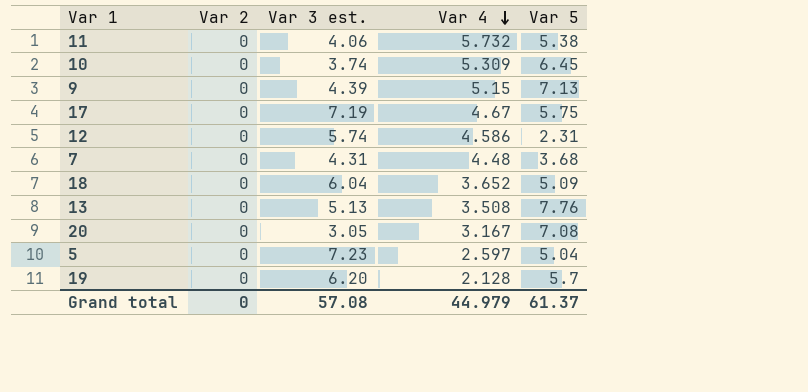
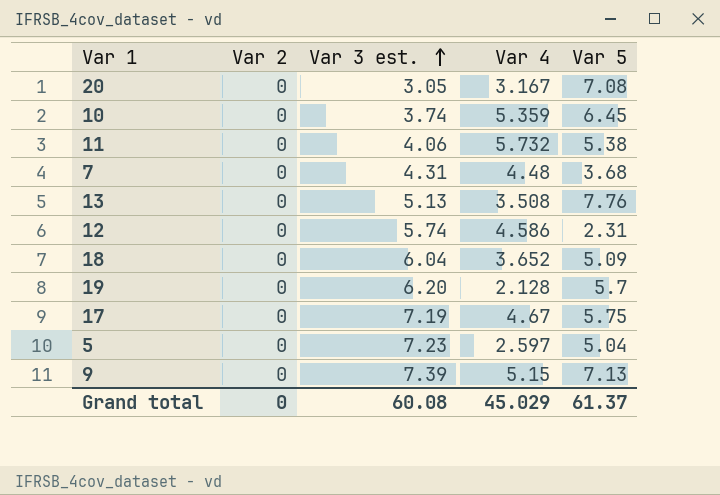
row order: Var 4 descending -> Var 3 est. ascending
10 | Var 4: 5.309 -> 5.359
9 | Var 3 est.: 4.39 -> 7.39
Grand total | Var 3 est.: 57.08 -> 60.08
Grand total | Var 4: 44.979 -> 45.029

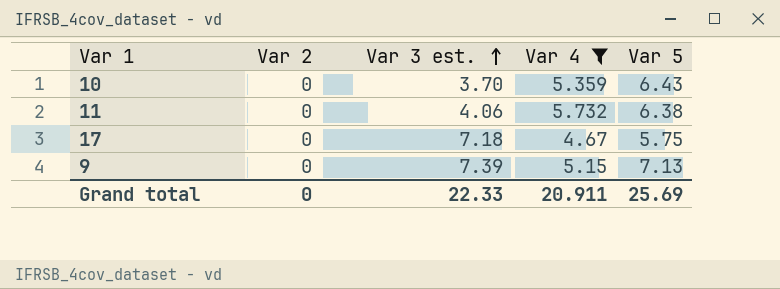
filter: none -> Var 4 >= 4.67
10 | Var 3 est.: 3.74 -> 3.70
10 | Var 5: 6.45 -> 6.43
11 | Var 5: 5.38 -> 6.38
17 | Var 3 est.: 7.19 -> 7.18
Grand total | Var 3 est.: 60.08 -> 22.33
Grand total | Var 4: 45.029 -> 20.911
Grand total | Var 5: 61.37 -> 25.69

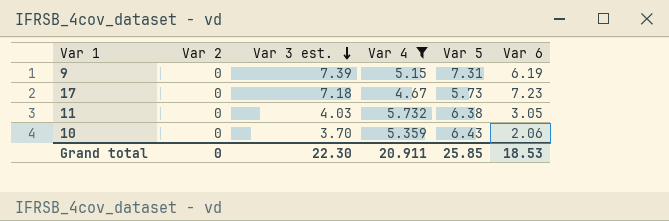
row order: Var 3 est. ascending -> Var 3 est. descending
column Var 6 | position: none -> 6
9 | Var 5: 7.13 -> 7.31
17 | Var 5: 5.75 -> 5.73
11 | Var 3 est.: 4.06 -> 4.03
Grand total | Var 3 est.: 22.33 -> 22.30
Grand total | Var 5: 25.69 -> 25.85

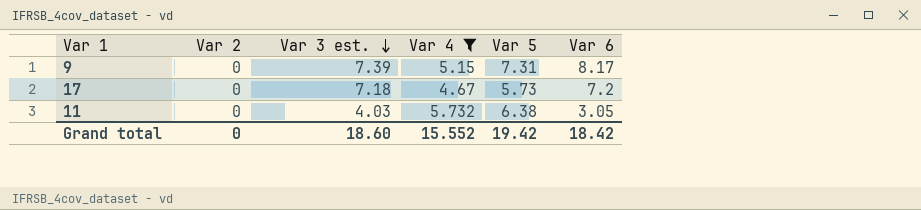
row 10: 0 | 3.70 | 5.359 | 6.43 | 2.06 -> none
9 | Var 6: 6.19 -> 8.17
17 | Var 6: 7.23 -> 7.2
Grand total | Var 3 est.: 22.30 -> 18.60
Grand total | Var 4: 20.911 -> 15.552
Grand total | Var 5: 25.85 -> 19.42
Grand total | Var 6: 18.53 -> 18.42

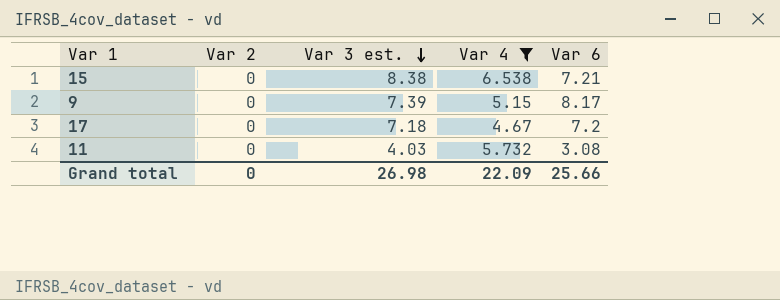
column Var 5 | position: 5 -> none
row 15: none -> 0 | 8.38 | 6.538 | 7.21
11 | Var 6: 3.05 -> 3.08
Grand total | Var 3 est.: 18.60 -> 26.98
Grand total | Var 4: 15.552 -> 22.09
Grand total | Var 6: 18.42 -> 25.66

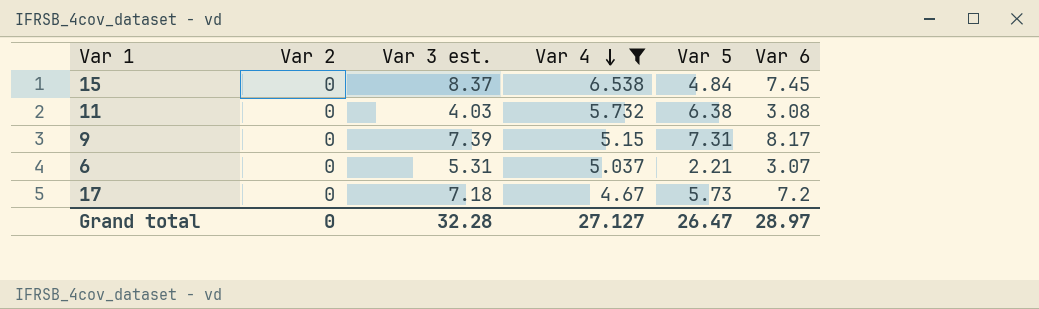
row order: Var 3 est. descending -> Var 4 descending
column Var 5 | position: none -> 5
15 | Var 3 est.: 8.38 -> 8.37
15 | Var 6: 7.21 -> 7.45
row 6: none -> 0 | 5.31 | 5.037 | 2.21 | 3.07
Grand total | Var 3 est.: 26.98 -> 32.28
Grand total | Var 4: 22.09 -> 27.127
Grand total | Var 6: 25.66 -> 28.97

